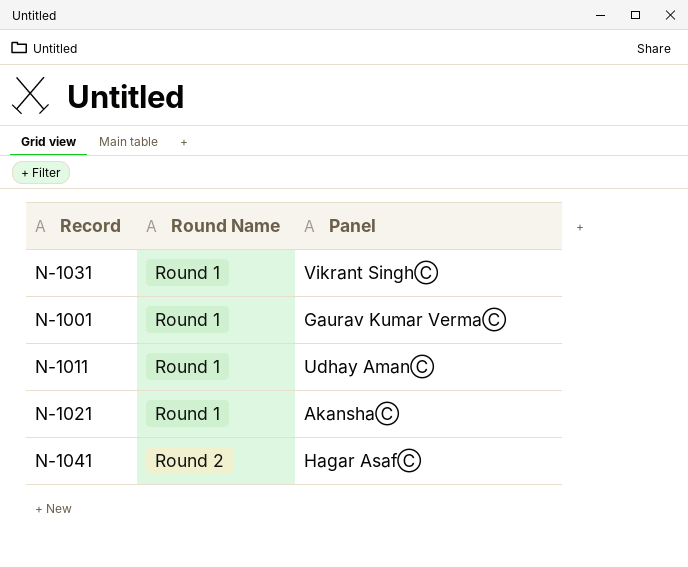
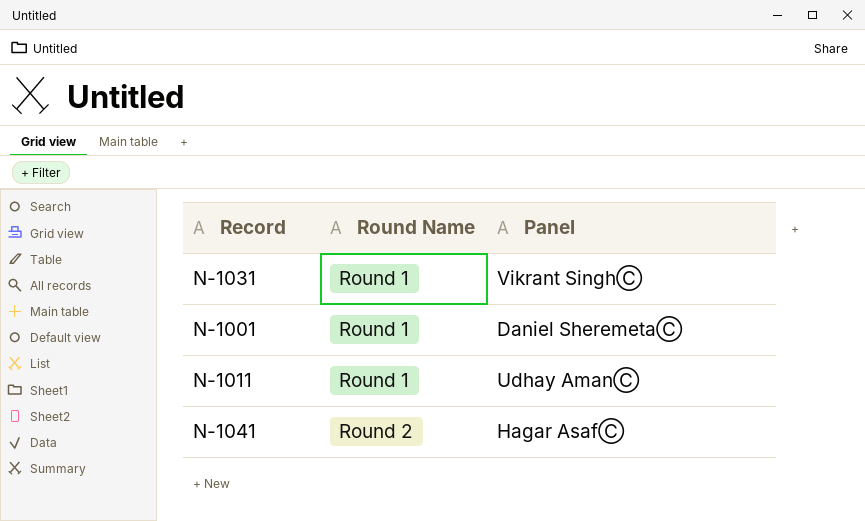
row N-1021: Round 1 | AkanshaⒸ -> none
N-1001 | Panel: Gaurav Kumar VermaⒸ -> Daniel SheremetaⒸ

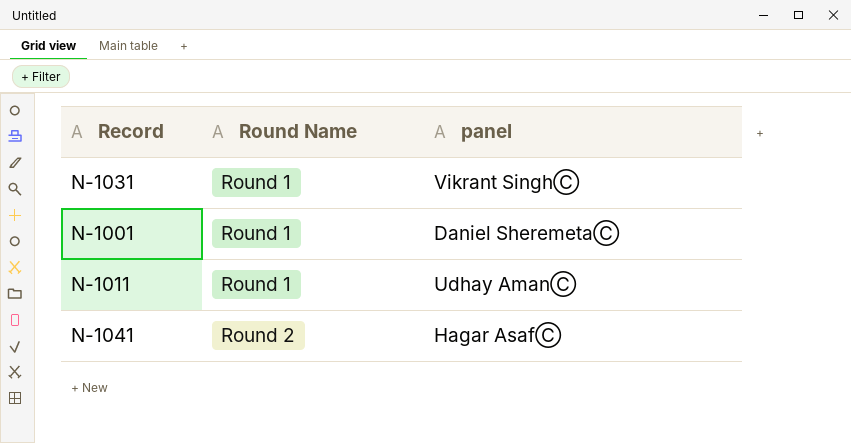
column name: Panel -> panel

